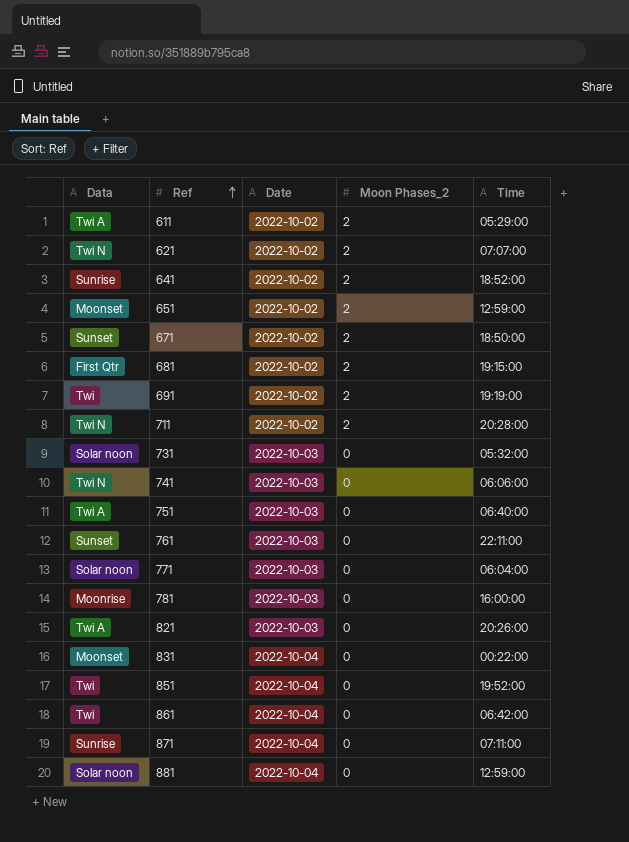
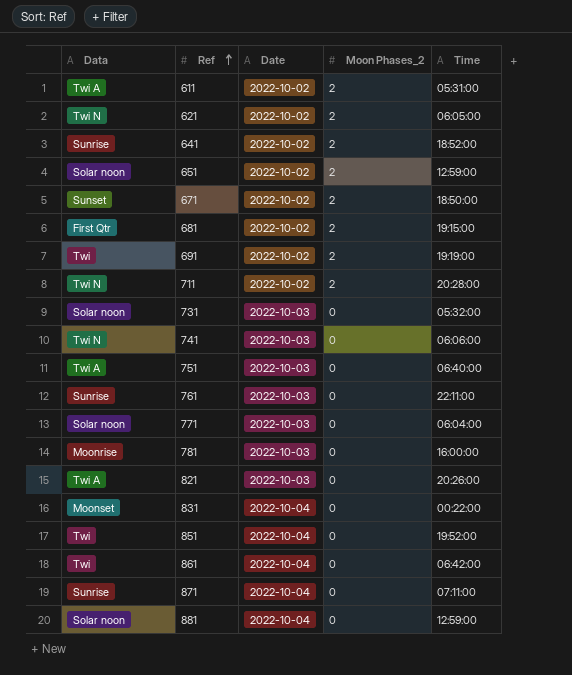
611 | Time: 05:29:00 -> 05:31:00
621 | Time: 07:07:00 -> 06:05:00
651 | Data: Moonset -> Solar noon
761 | Data: Sunset -> Sunrise

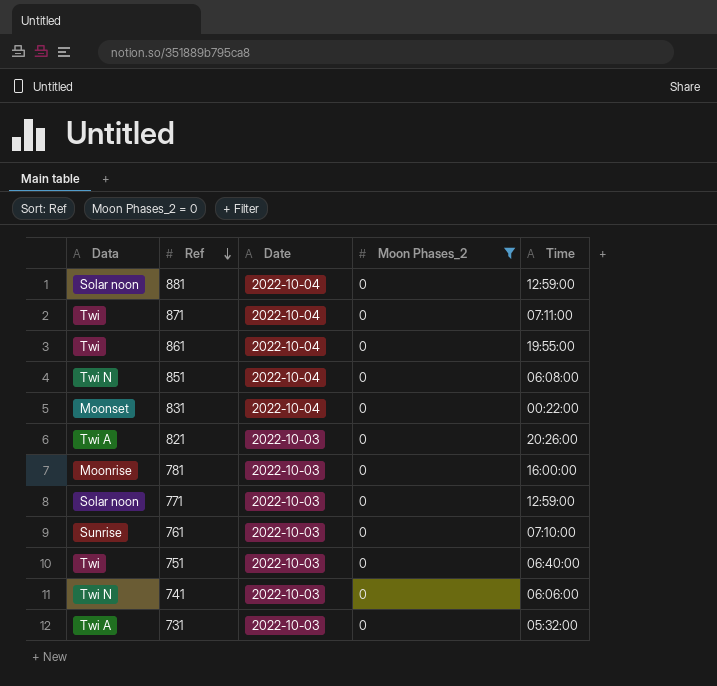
filter: none -> Moon Phases_2 = 0
row order: Ref ascending -> Ref descending
871 | Data: Sunrise -> Twi
861 | Time: 06:42:00 -> 19:55:00
851 | Data: Twi -> Twi N
851 | Time: 19:52:00 -> 06:08:00
771 | Time: 06:04:00 -> 12:59:00
761 | Time: 22:11:00 -> 07:10:00
751 | Data: Twi A -> Twi
731 | Data: Solar noon -> Twi A

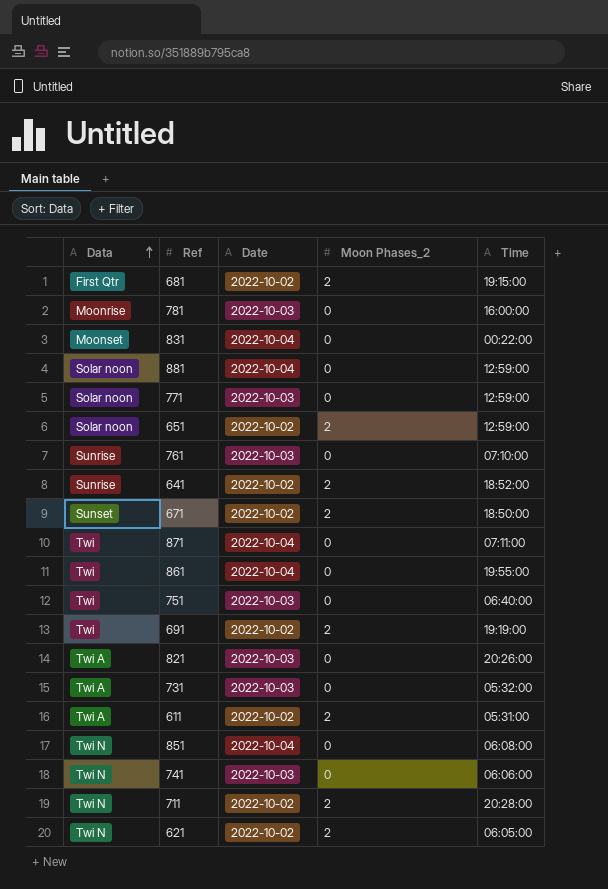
filter: Moon Phases_2 = 0 -> none
row order: Ref descending -> Data ascending

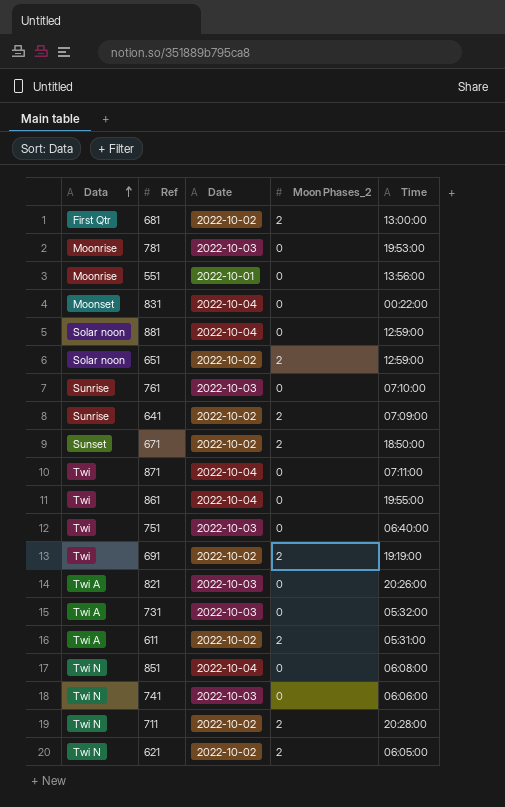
row 771: Solar noon | 2022-10-03 | 0 | 12:59:00 -> none
681 | Time: 19:15:00 -> 13:00:00
781 | Time: 16:00:00 -> 19:53:00
row 551: none -> Moonrise | 2022-10-01 | 0 | 13:56:00
641 | Time: 18:52:00 -> 07:09:00

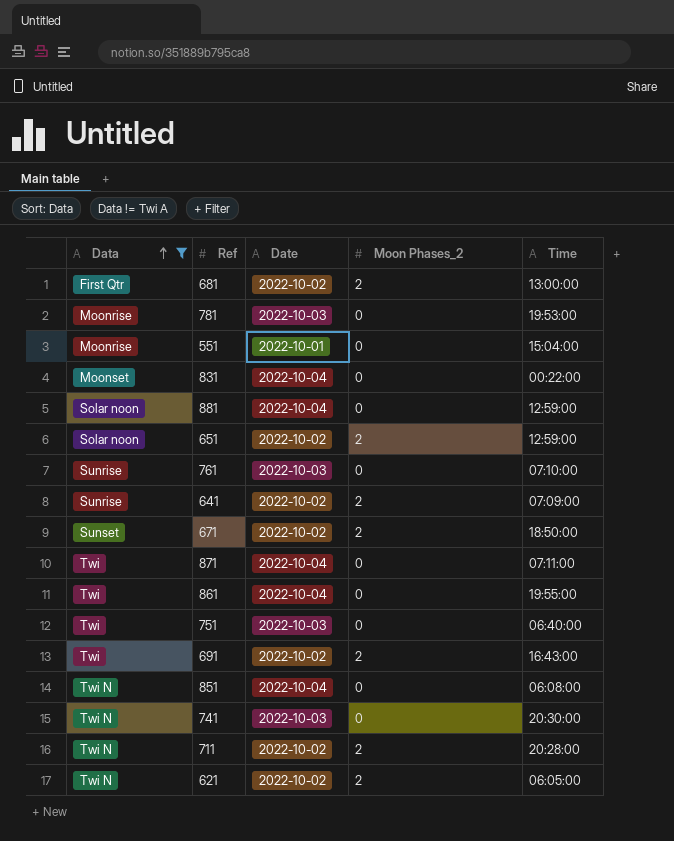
filter: none -> Data != Twi A
551 | Time: 13:56:00 -> 15:04:00
691 | Time: 19:19:00 -> 16:43:00
741 | Time: 06:06:00 -> 20:30:00

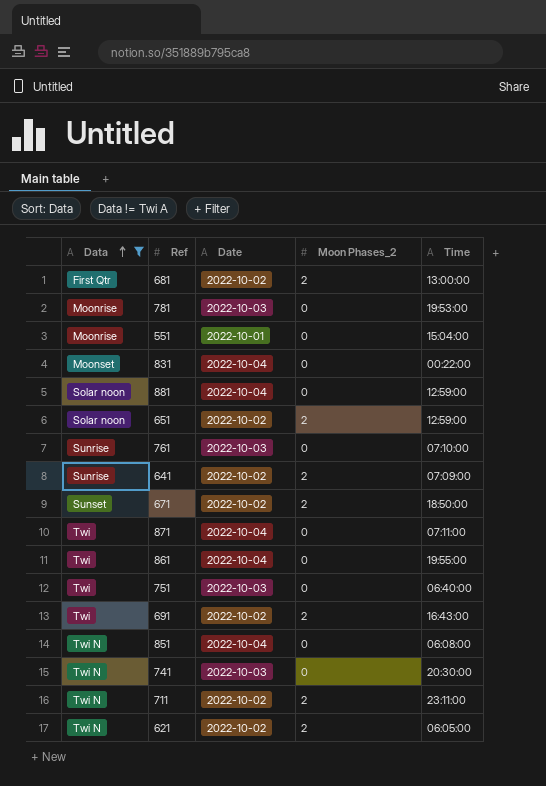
711 | Time: 20:28:00 -> 23:11:00

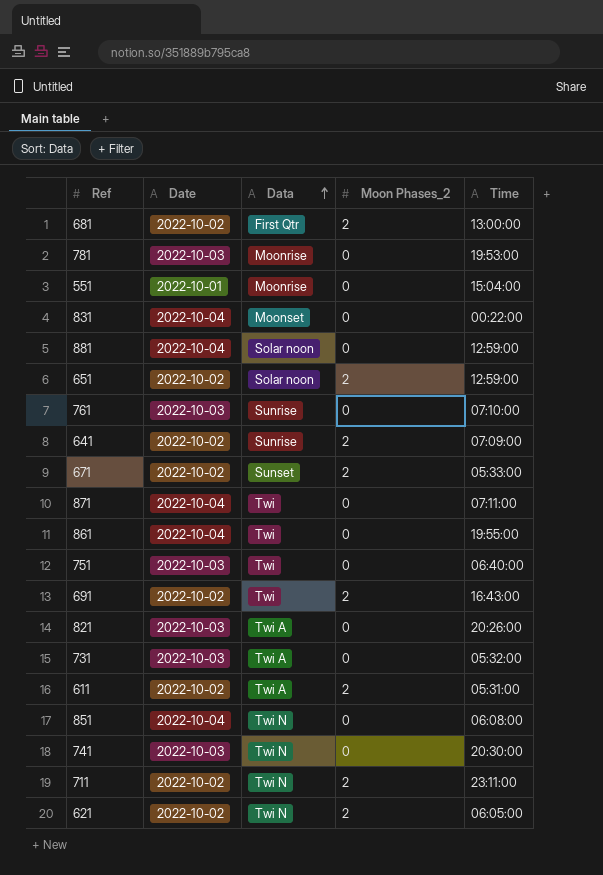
filter: Data != Twi A -> none
column Data | position: 1 -> 3
671 | Time: 18:50:00 -> 05:33:00

